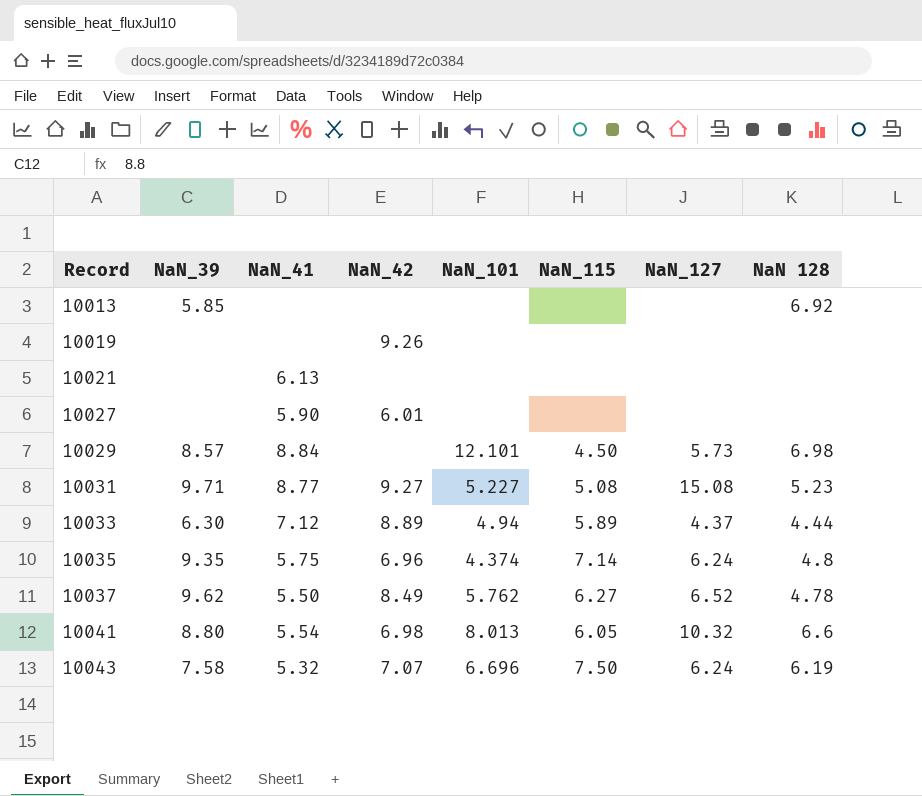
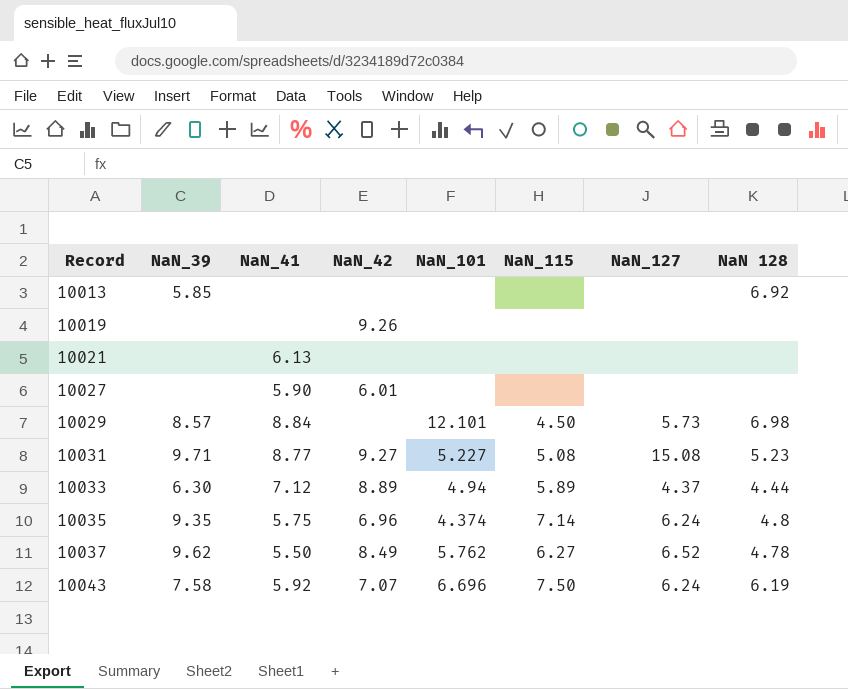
row 10041: 8.80 | 5.54 | 6.98 | 8.013 | 6.05 | 10.32 | 6.6 -> none
10043 | NaN_41: 5.32 -> 5.92

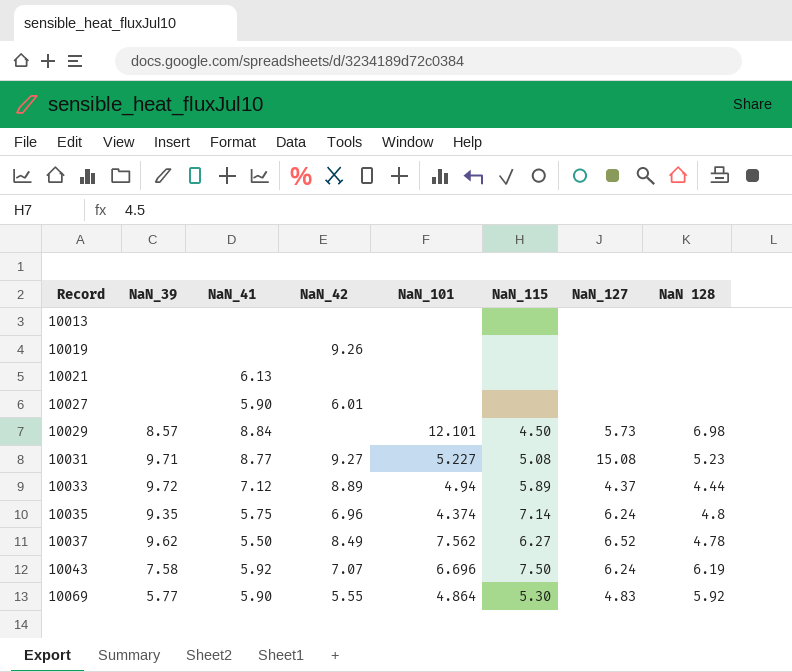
10013 | NaN_39: 5.85 -> none
10013 | NaN 128: 6.92 -> none
10033 | NaN_39: 6.30 -> 9.72
10037 | NaN_101: 5.762 -> 7.562
row 10069: none -> 5.77 | 5.90 | 5.55 | 4.864 | 5.30 | 4.83 | 5.92

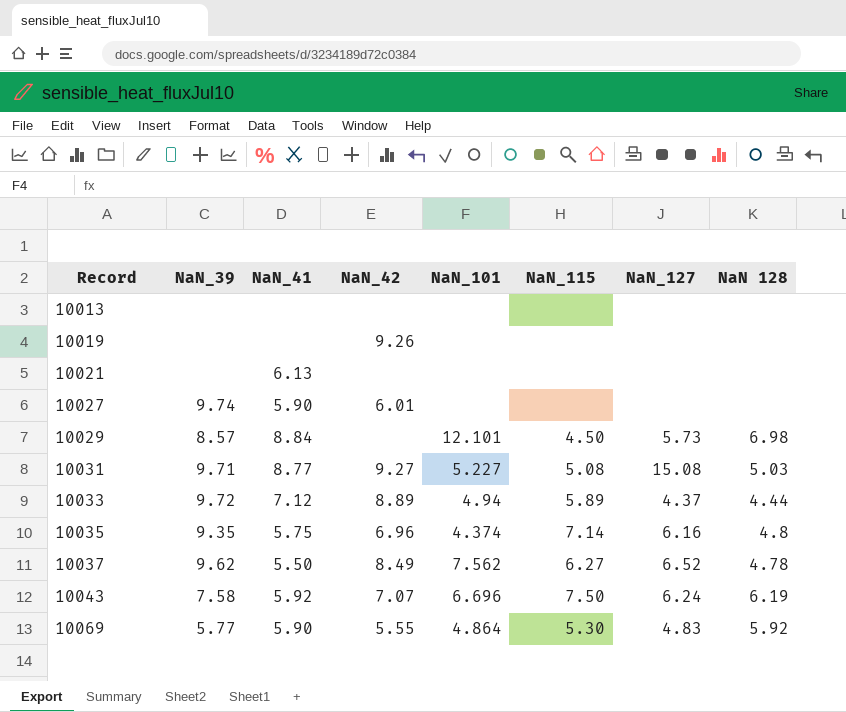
10027 | NaN_39: none -> 9.74
10031 | NaN 128: 5.23 -> 5.03
10035 | NaN_127: 6.24 -> 6.16

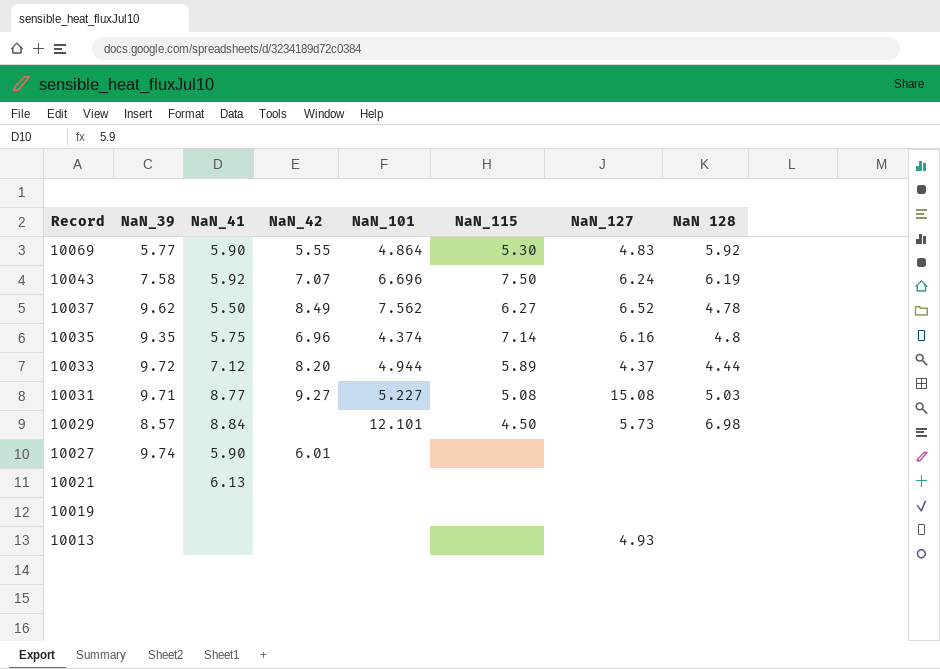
row order: Record ascending -> Record descending
10033 | NaN_42: 8.89 -> 8.20
10033 | NaN_101: 4.94 -> 4.944
10019 | NaN_42: 9.26 -> none
10013 | NaN_127: none -> 4.93

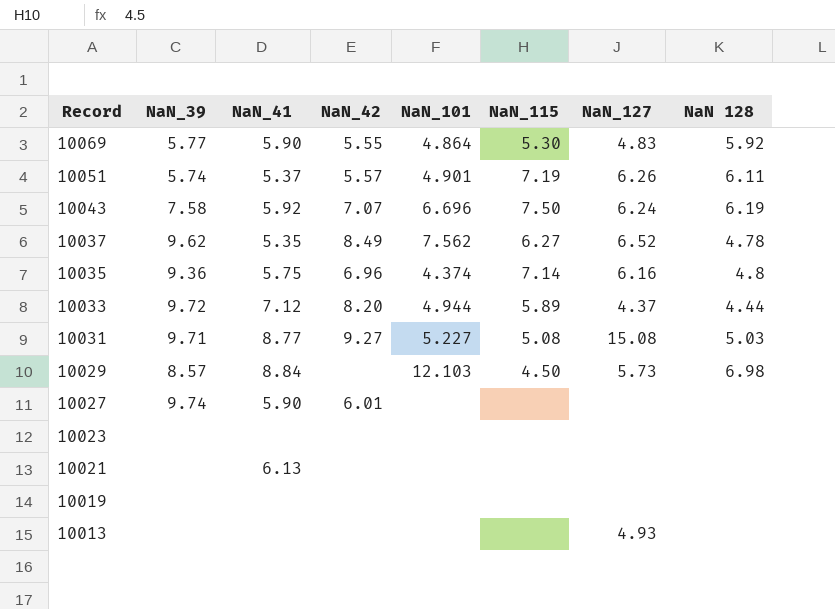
row 10051: none -> 5.74 | 5.37 | 5.57 | 4.901 | 7.19 | 6.26 | 6.11
10037 | NaN_41: 5.50 -> 5.35
10035 | NaN_39: 9.35 -> 9.36
10029 | NaN_101: 12.101 -> 12.103
row 10023: none -> none | none | none | none | none | none | none

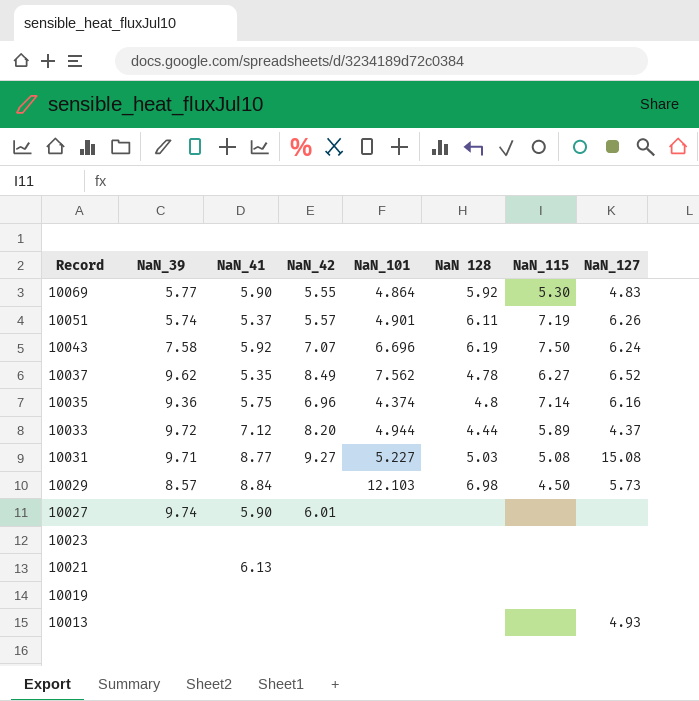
column NaN 128 | position: 8 -> 6

